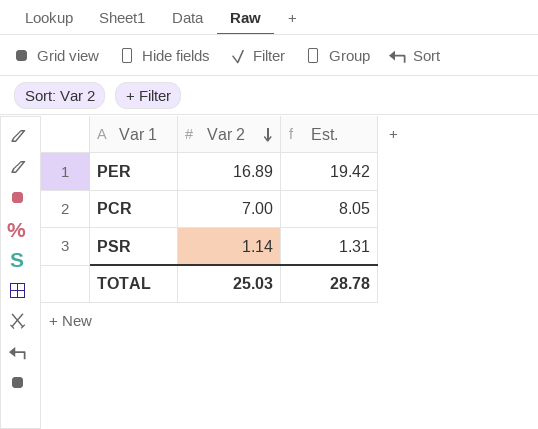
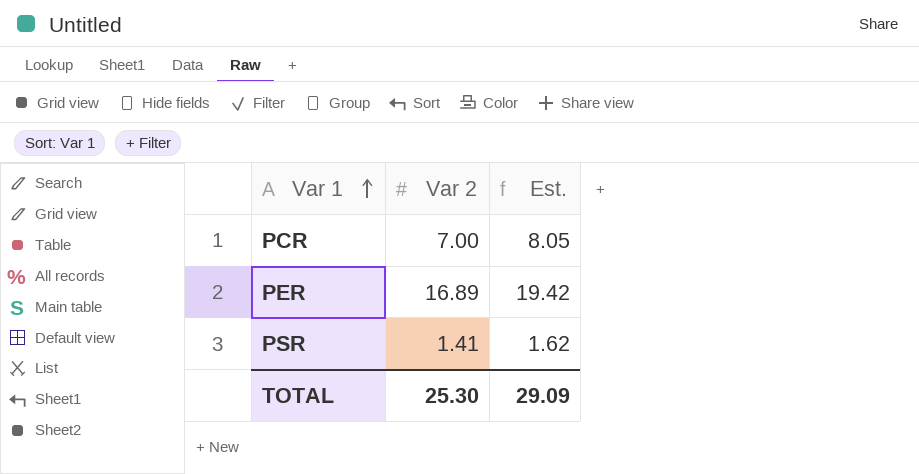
row order: Var 2 descending -> Var 1 ascending
PSR | Var 2: 1.14 -> 1.41
PSR | Est.: 1.31 -> 1.62
TOTAL | Var 2: 25.03 -> 25.30
TOTAL | Est.: 28.78 -> 29.09

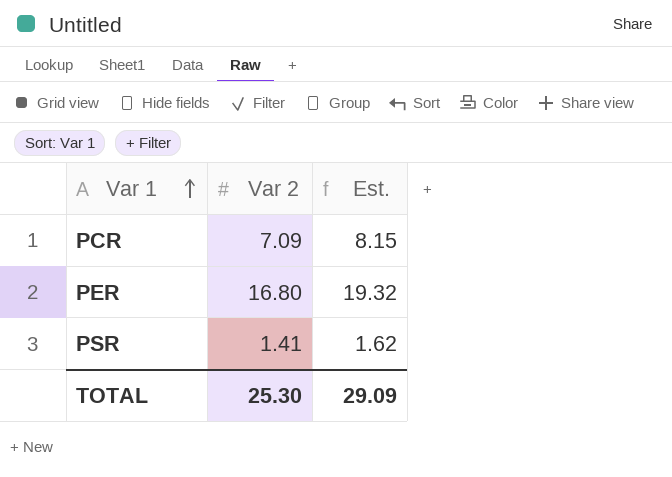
PCR | Var 2: 7.00 -> 7.09
PCR | Est.: 8.05 -> 8.15
PER | Var 2: 16.89 -> 16.80
PER | Est.: 19.42 -> 19.32

